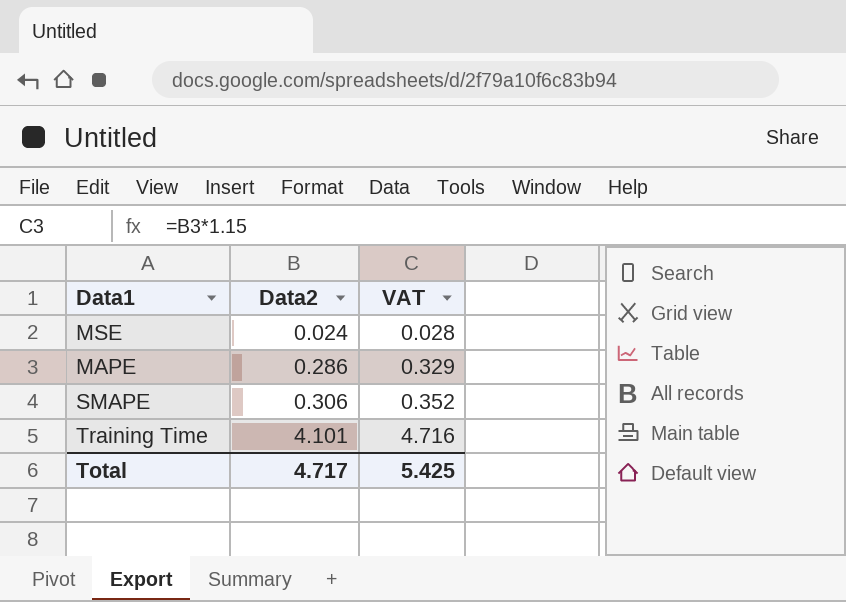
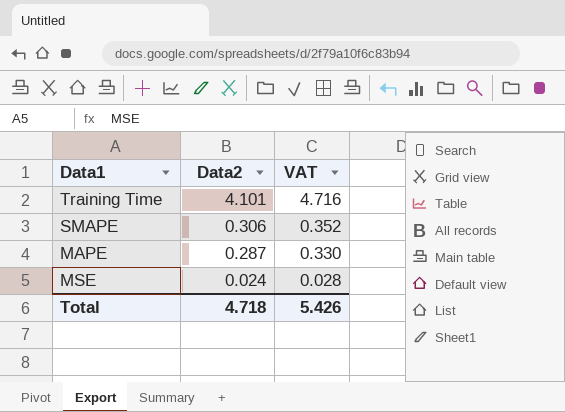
row order: Data2 ascending -> Data2 descending
MAPE | Data2: 0.286 -> 0.287
MAPE | VAT: 0.329 -> 0.330
Total | Data2: 4.717 -> 4.718
Total | VAT: 5.425 -> 5.426

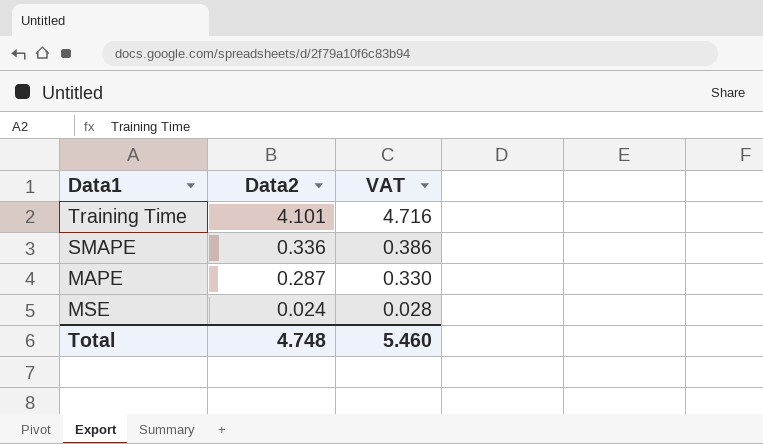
SMAPE | Data2: 0.306 -> 0.336
SMAPE | VAT: 0.352 -> 0.386
Total | Data2: 4.718 -> 4.748
Total | VAT: 5.426 -> 5.460

